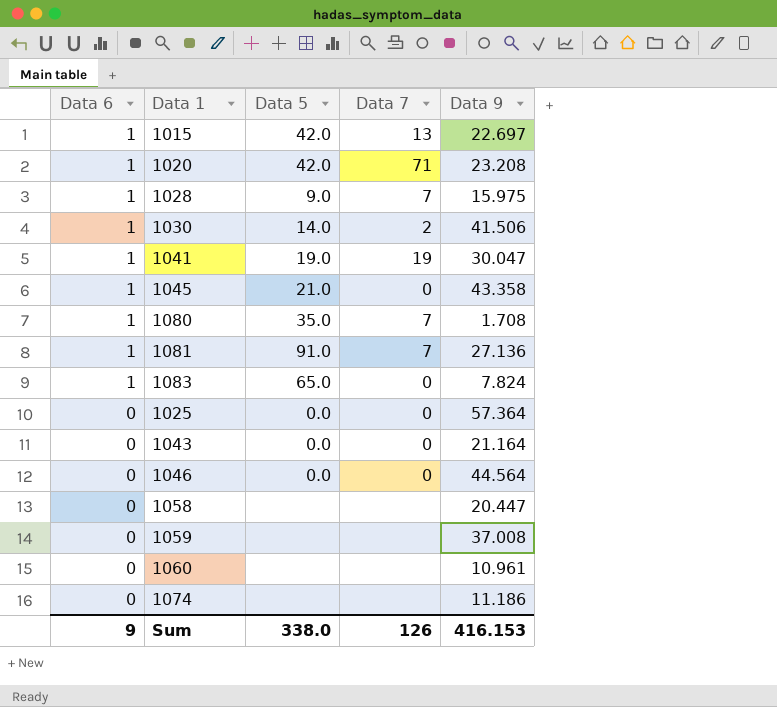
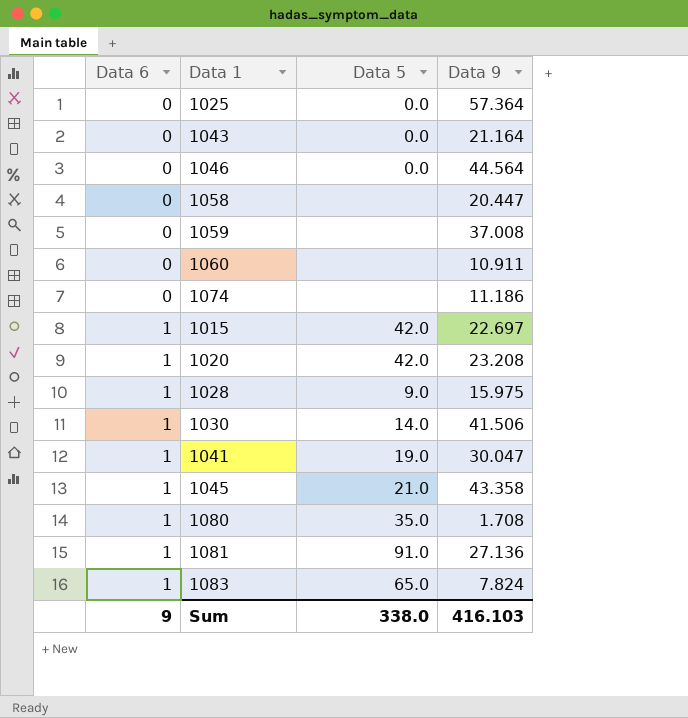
row order: Data 6 descending -> Data 6 ascending
column Data 7 | position: 4 -> none
1060 | Data 9: 10.961 -> 10.911
Sum | Data 9: 416.153 -> 416.103

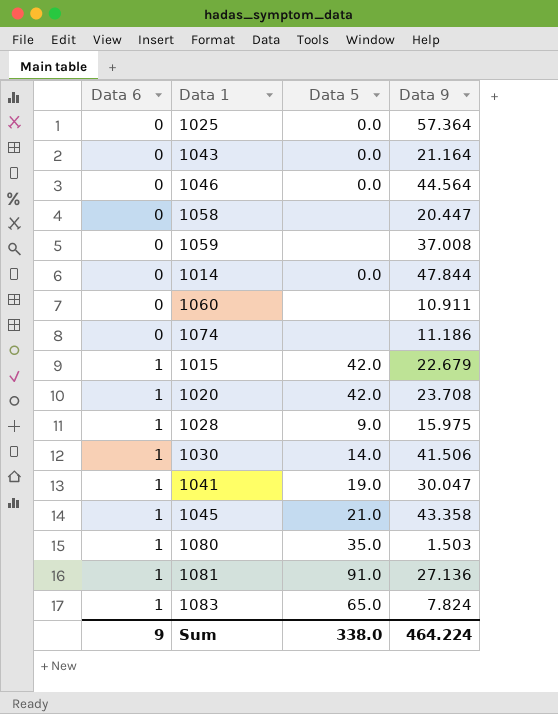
row 1014: none -> 0 | 0.0 | 47.844
1015 | Data 9: 22.697 -> 22.679
1020 | Data 9: 23.208 -> 23.708
1080 | Data 9: 1.708 -> 1.503
Sum | Data 9: 416.103 -> 464.224

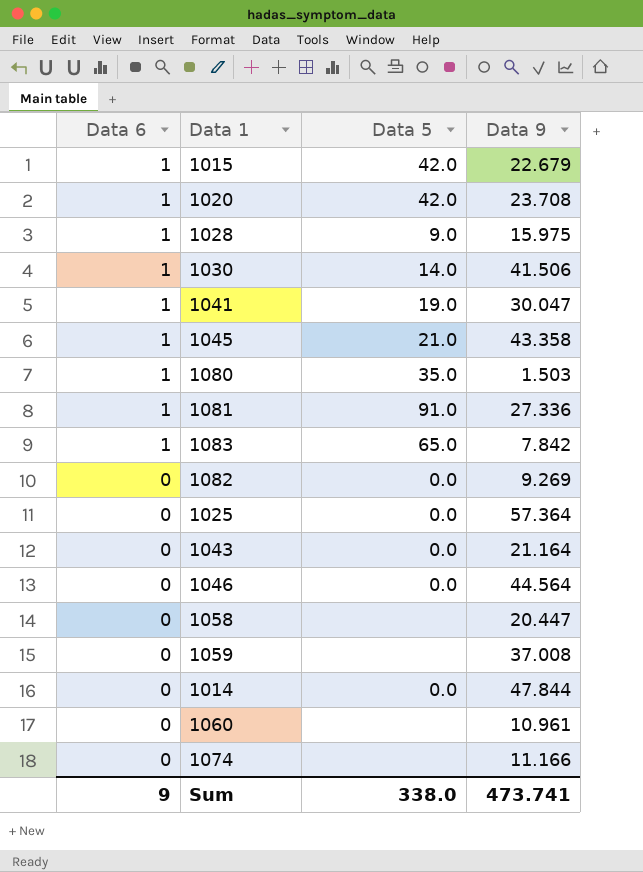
row order: Data 6 ascending -> Data 6 descending
1081 | Data 9: 27.136 -> 27.336
1083 | Data 9: 7.824 -> 7.842
row 1082: none -> 0 | 0.0 | 9.269
1060 | Data 9: 10.911 -> 10.961
1074 | Data 9: 11.186 -> 11.166
Sum | Data 9: 464.224 -> 473.741

